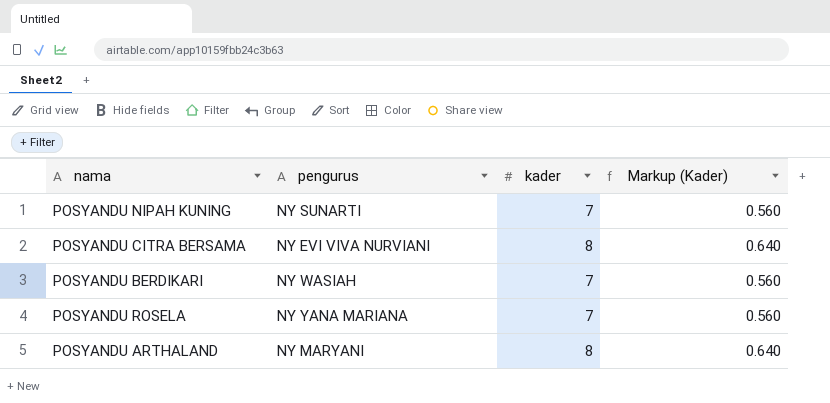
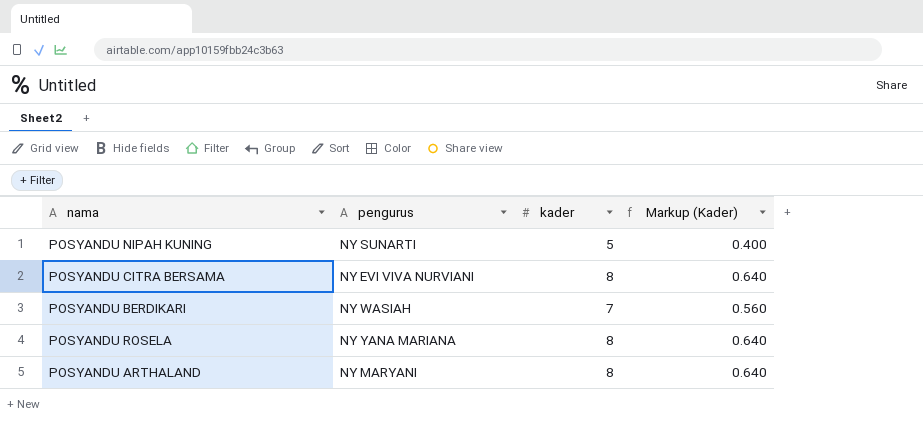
POSYANDU NIPAH KUNING | kader: 7 -> 5
POSYANDU NIPAH KUNING | Markup (Kader): 0.560 -> 0.400
POSYANDU ROSELA | kader: 7 -> 8
POSYANDU ROSELA | Markup (Kader): 0.560 -> 0.640

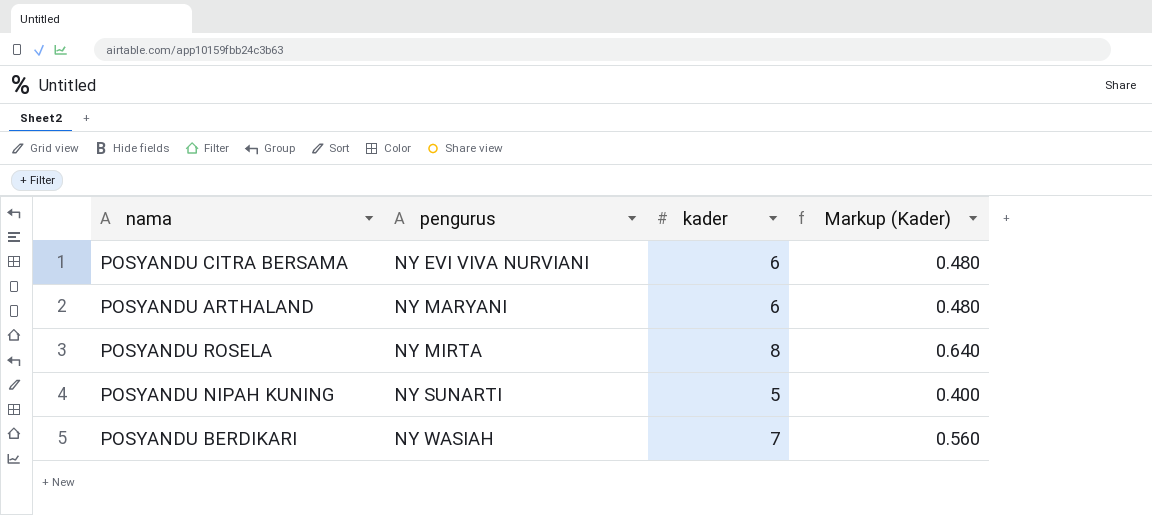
row order: none -> pengurus ascending
POSYANDU CITRA BERSAMA | kader: 8 -> 6
POSYANDU CITRA BERSAMA | Markup (Kader): 0.640 -> 0.480
POSYANDU ARTHALAND | kader: 8 -> 6
POSYANDU ARTHALAND | Markup (Kader): 0.640 -> 0.480
POSYANDU ROSELA | pengurus: NY YANA MARIANA -> NY MIRTA

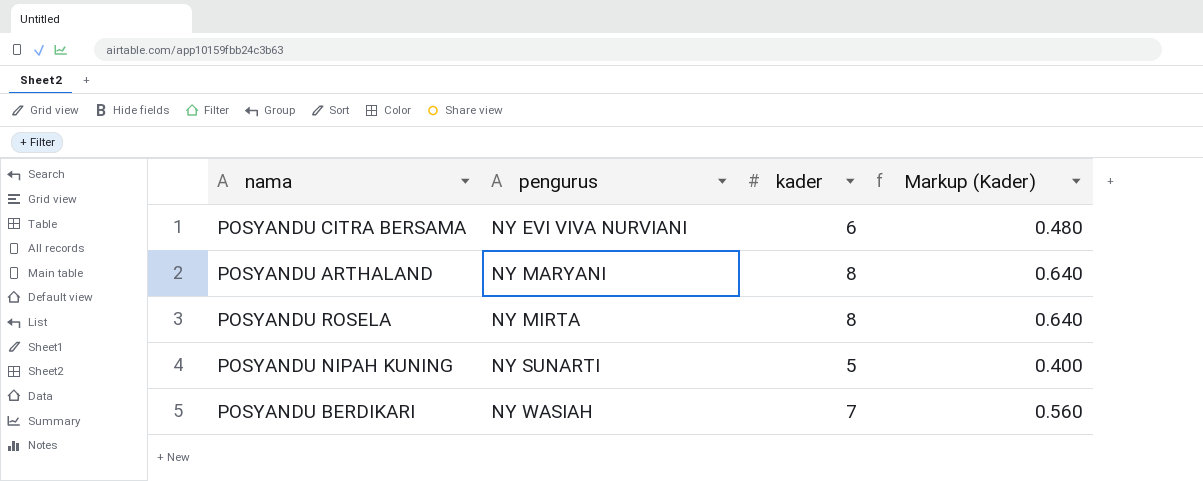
POSYANDU ARTHALAND | kader: 6 -> 8
POSYANDU ARTHALAND | Markup (Kader): 0.480 -> 0.640

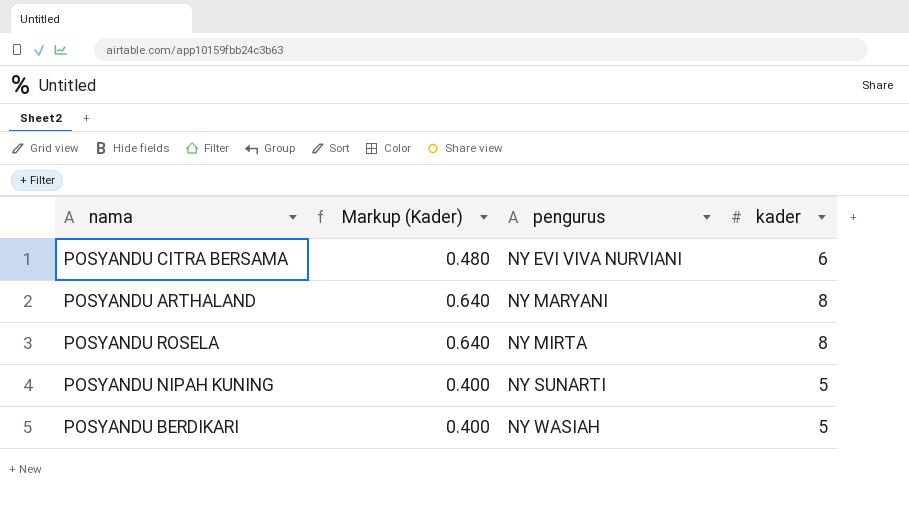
column Markup (Kader) | position: 4 -> 2
POSYANDU BERDIKARI | Markup (Kader): 0.560 -> 0.400
POSYANDU BERDIKARI | kader: 7 -> 5

